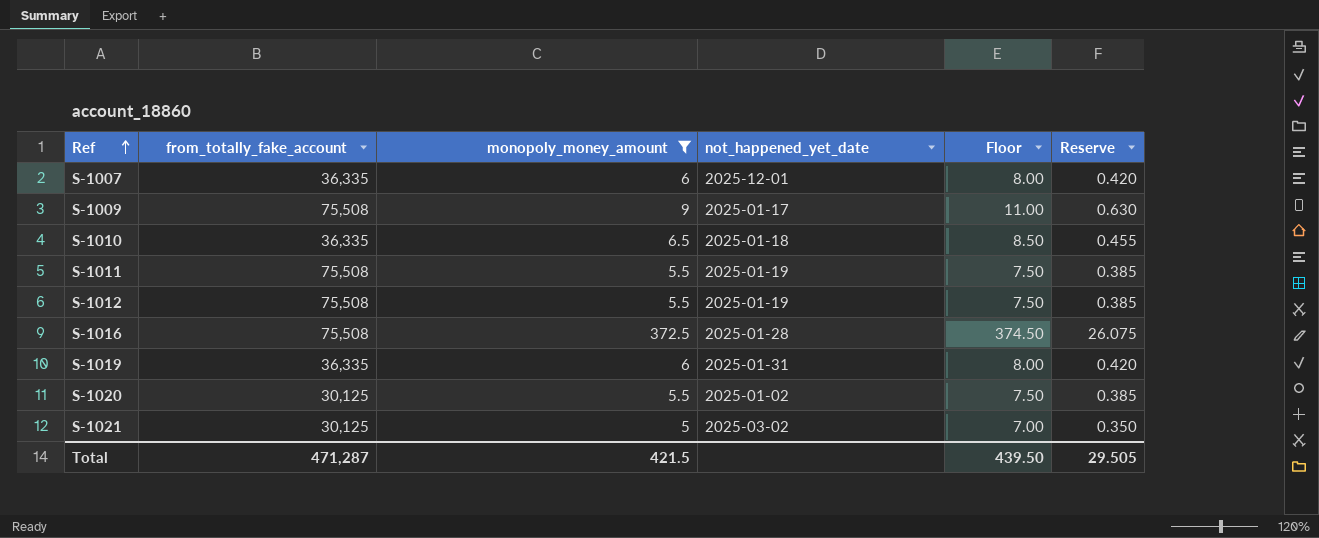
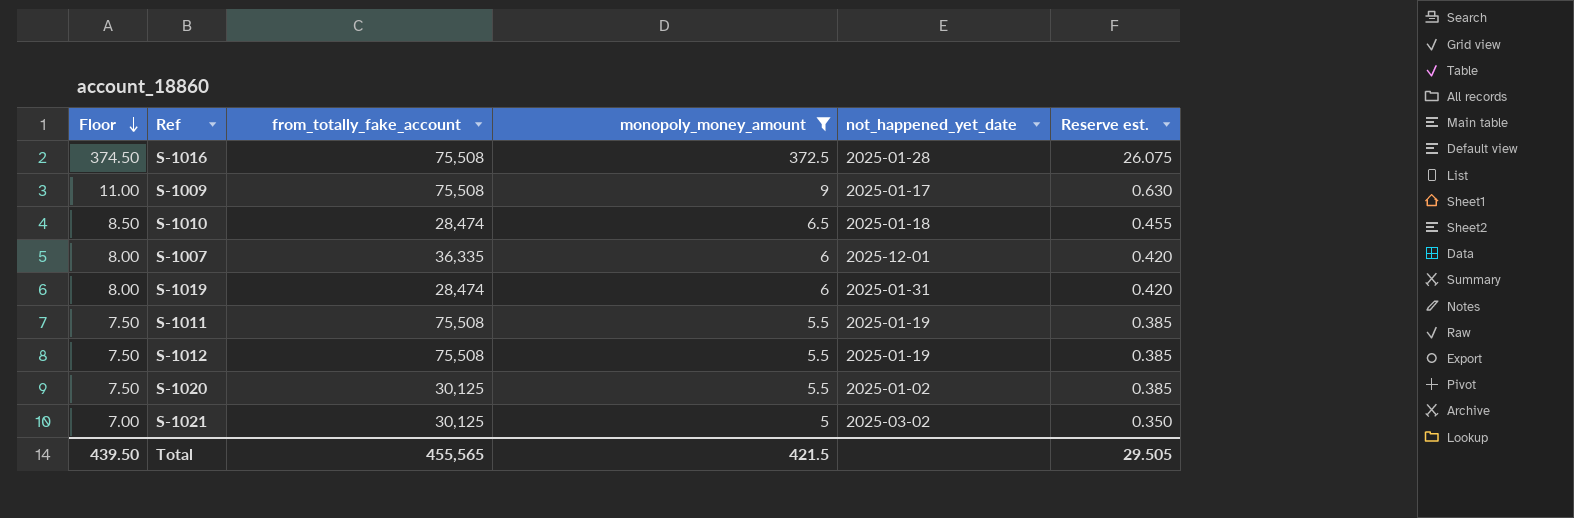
row order: Ref ascending -> Floor descending
column Floor | position: 5 -> 1
column name: Reserve -> Reserve est.
S-1010 | from_totally_fake_account: 36,335 -> 28,474
S-1019 | from_totally_fake_account: 36,335 -> 28,474
Total | from_totally_fake_account: 471,287 -> 455,565

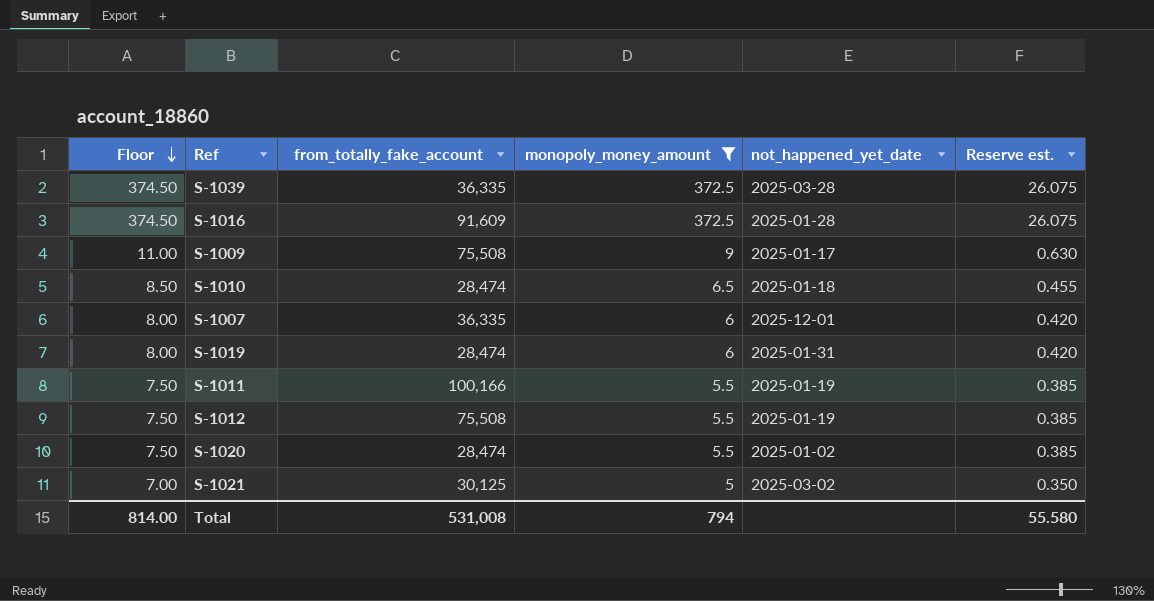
row S-1039: none -> 374.50 | 36,335 | 372.5 | 2025-03-28 | 26.075
S-1016 | from_totally_fake_account: 75,508 -> 91,609
S-1011 | from_totally_fake_account: 75,508 -> 100,166
S-1020 | from_totally_fake_account: 30,125 -> 28,474
Total | Floor: 439.50 -> 814.00
Total | from_totally_fake_account: 455,565 -> 531,008
Total | monopoly_money_amount: 421.5 -> 794
Total | Reserve est.: 29.505 -> 55.580

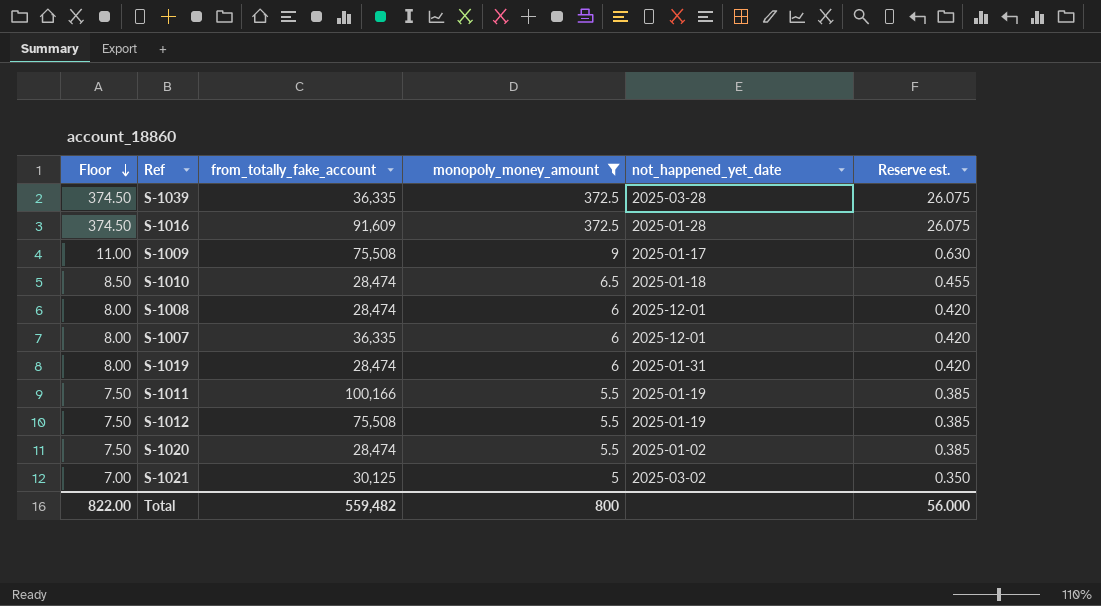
row S-1008: none -> 8.00 | 28,474 | 6 | 2025-12-01 | 0.420
Total | Floor: 814.00 -> 822.00
Total | from_totally_fake_account: 531,008 -> 559,482
Total | monopoly_money_amount: 794 -> 800
Total | Reserve est.: 55.580 -> 56.000

